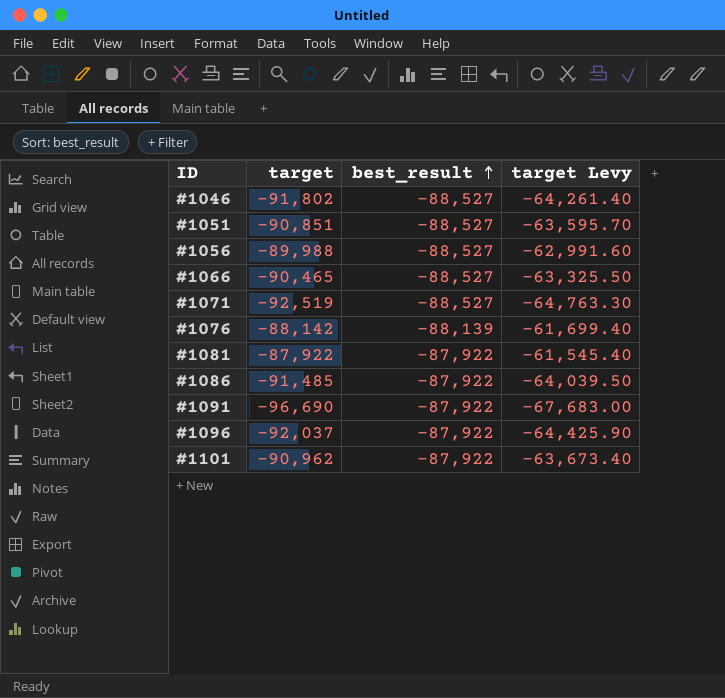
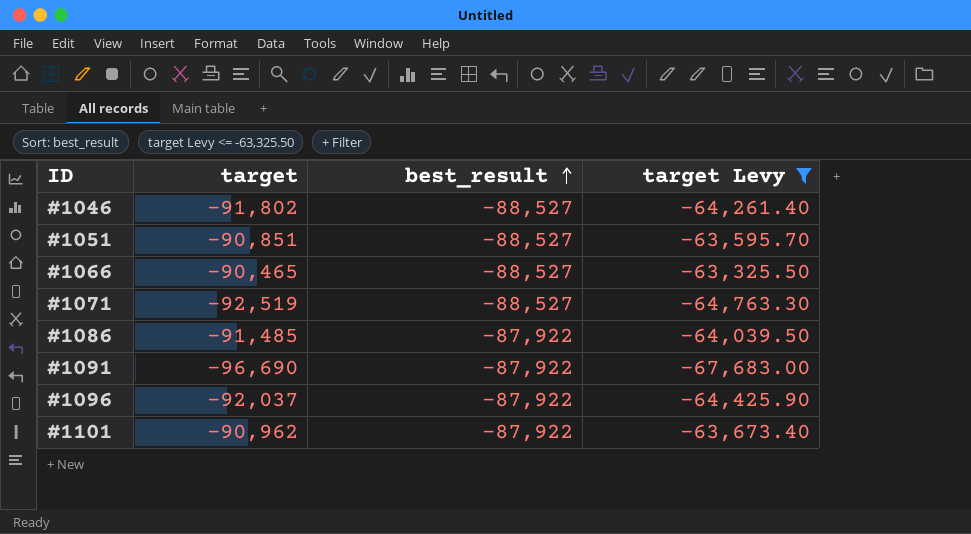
filter: none -> target Levy <= -63,325.50

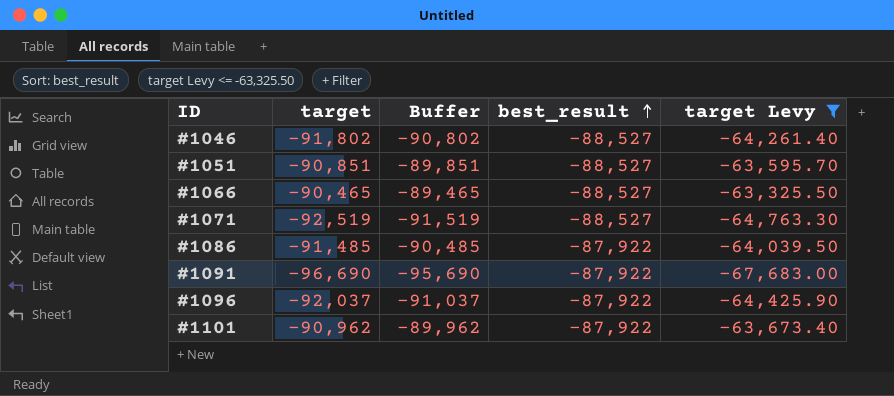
column Buffer | formula: none -> [target] + 1000

